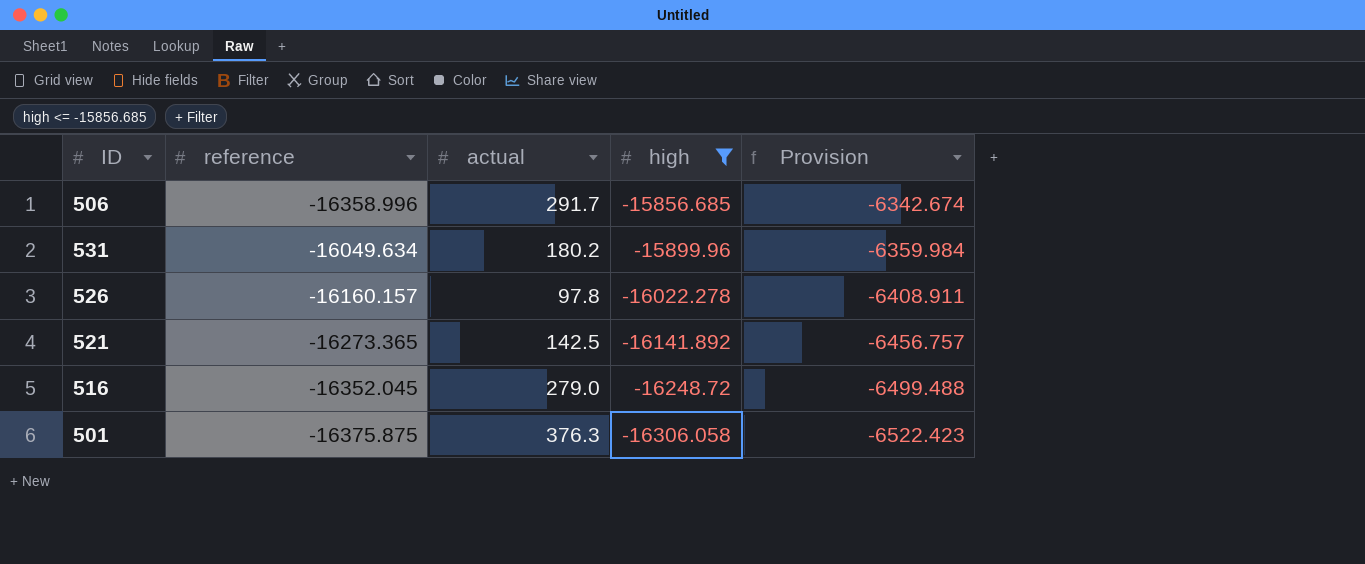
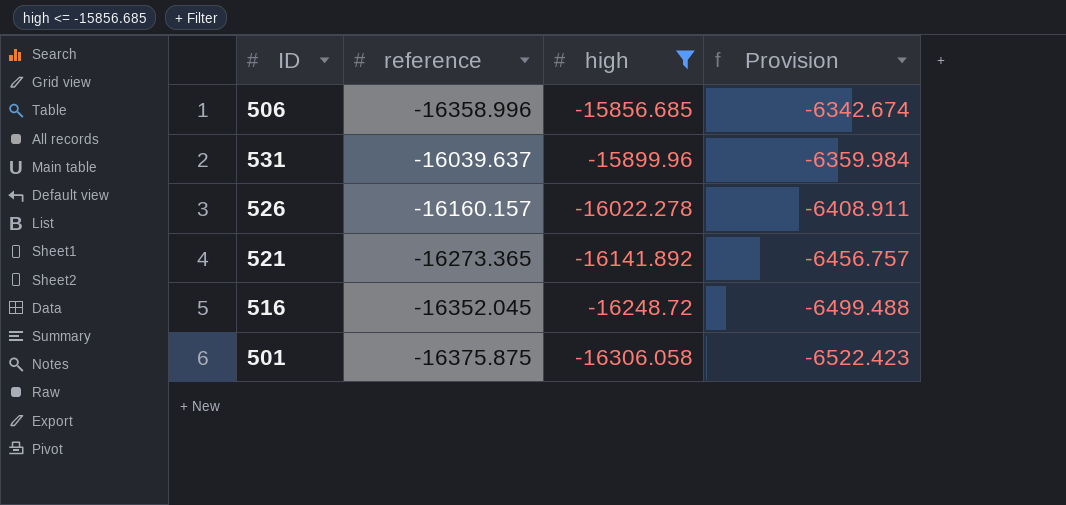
column actual | position: 3 -> none
531 | reference: -16049.634 -> -16039.637

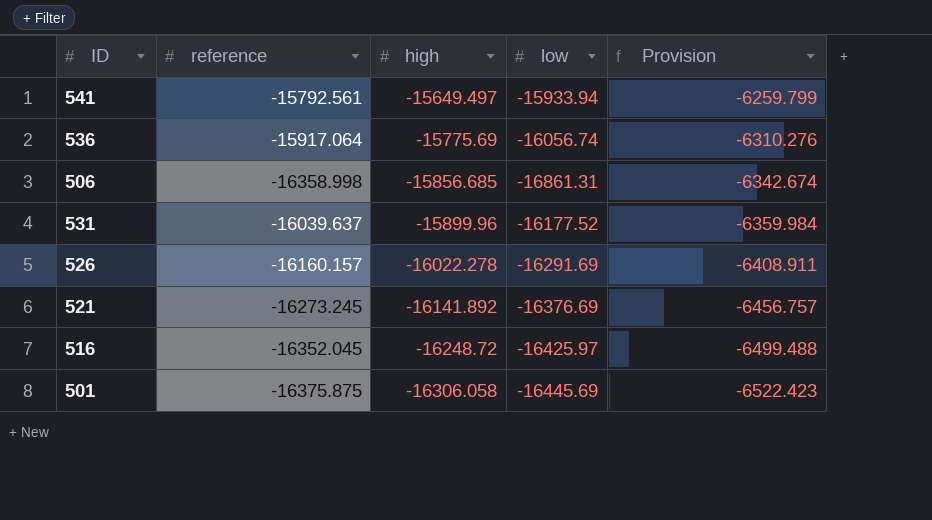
filter: high <= -15856.685 -> none
column low | position: none -> 4
506 | reference: -16358.996 -> -16358.998
521 | reference: -16273.365 -> -16273.245

